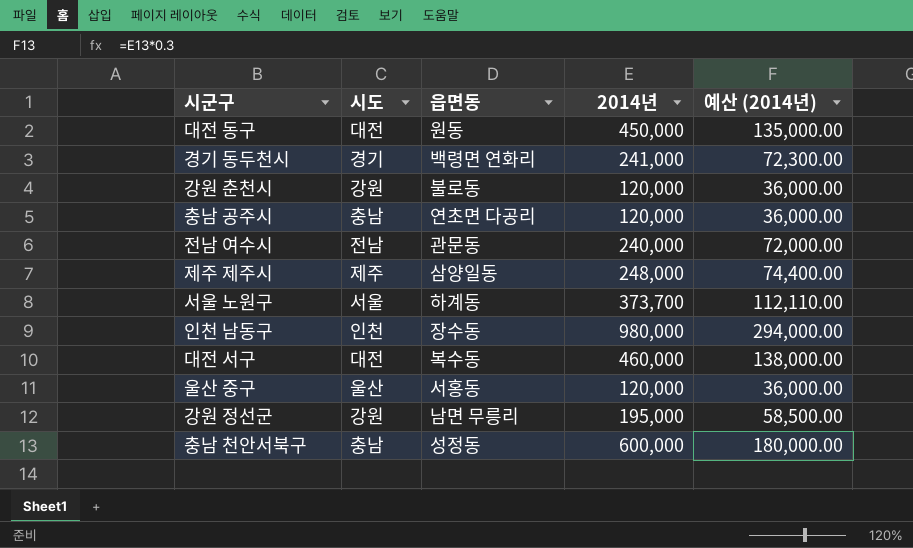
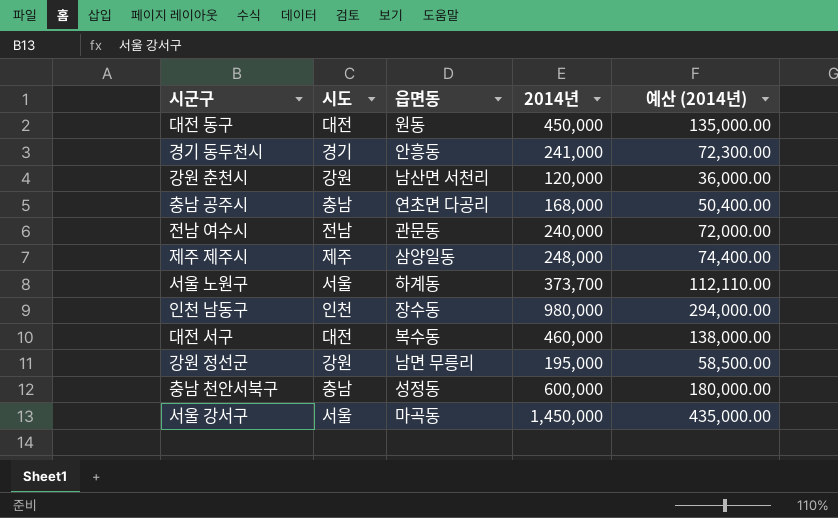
row 울산 중구: 울산 | 서홍동 | 120,000 | 36,000.00 -> none
경기 동두천시 | 읍면동: 백령면 연화리 -> 안흥동
강원 춘천시 | 읍면동: 불로동 -> 남산면 서천리
충남 공주시 | 2014년: 120,000 -> 168,000
충남 공주시 | 예산 (2014년): 36,000.00 -> 50,400.00
row 서울 강서구: none -> 서울 | 마곡동 | 1,450,000 | 435,000.00

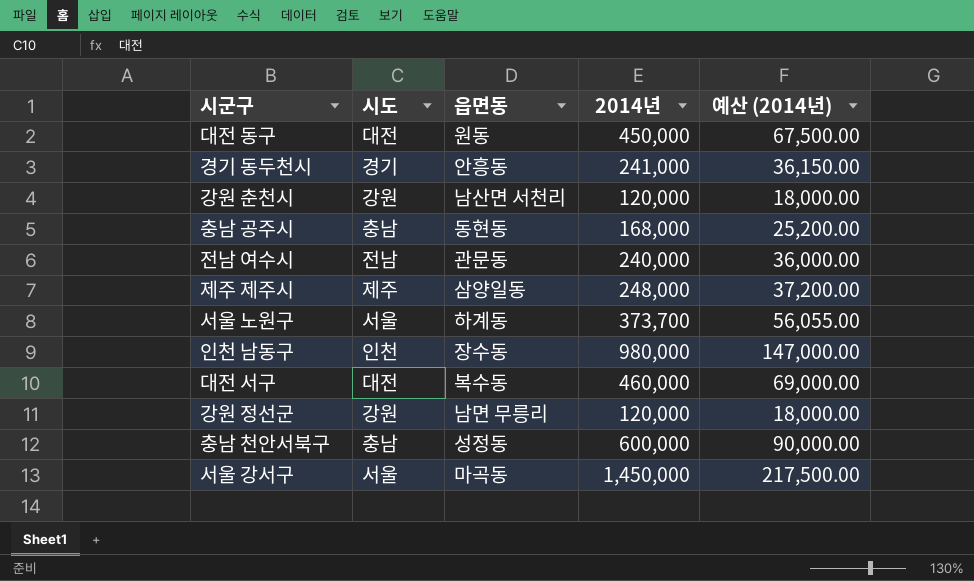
column 예산 (2014년) | formula: [2014년] * 0.3 -> [2014년] * 0.15
충남 공주시 | 읍면동: 연초면 다공리 -> 동현동
강원 정선군 | 2014년: 195,000 -> 120,000

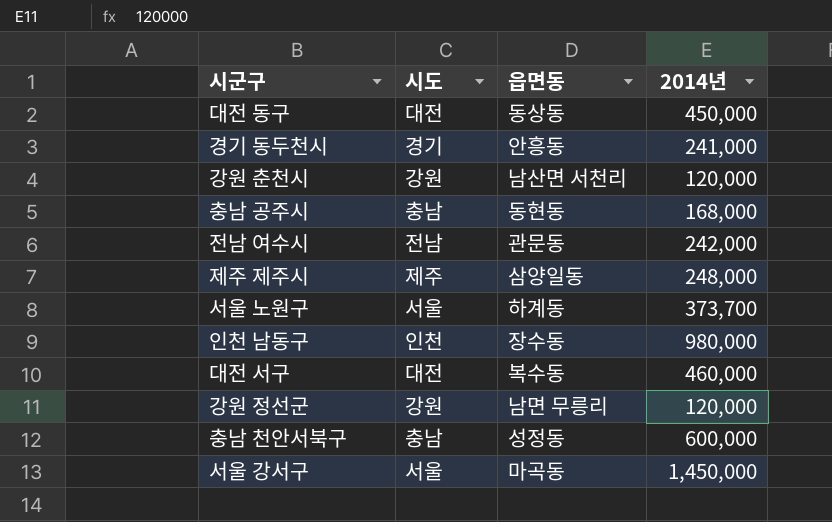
column 예산 (2014년) | formula: [2014년] * 0.15 -> none
대전 동구 | 읍면동: 원동 -> 동상동
전남 여수시 | 2014년: 240,000 -> 242,000

